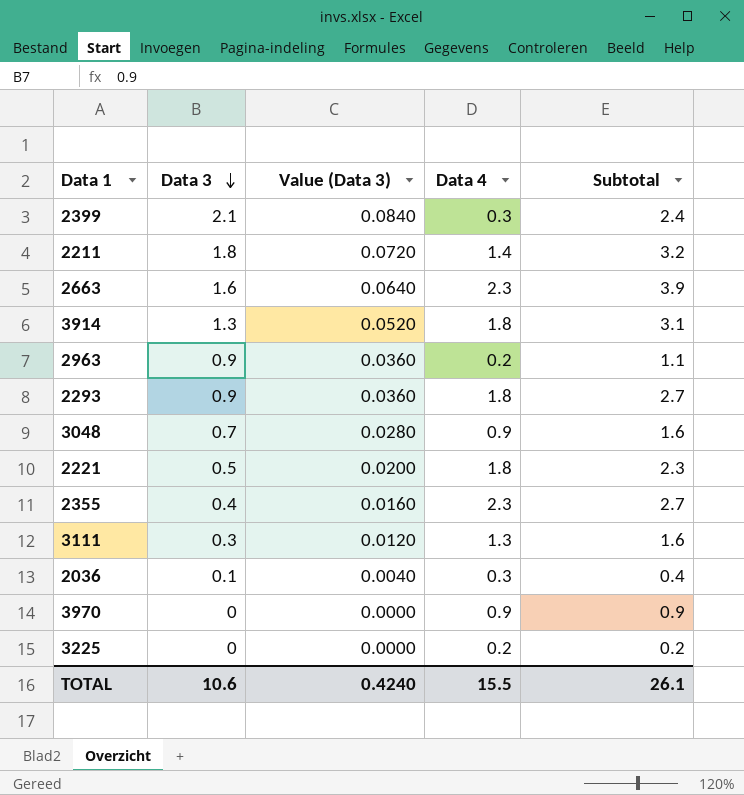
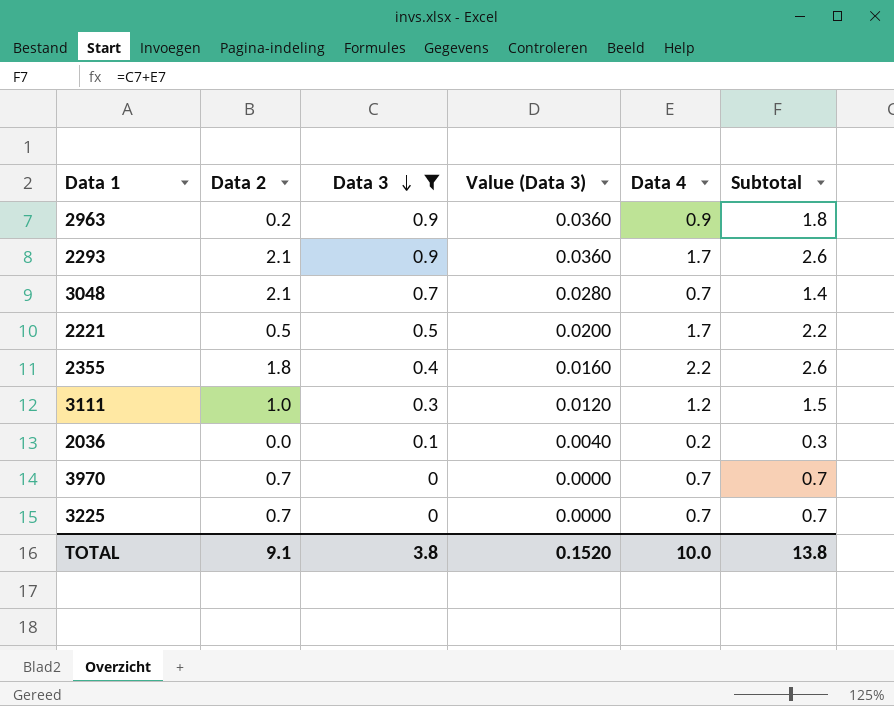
filter: none -> Data 3 <= 0.9
column Data 2 | position: none -> 2
2963 | Data 4: 0.2 -> 0.9
2963 | Subtotal: 1.1 -> 1.8
2293 | Data 4: 1.8 -> 1.7
2293 | Subtotal: 2.7 -> 2.6
3048 | Data 4: 0.9 -> 0.7
3048 | Subtotal: 1.6 -> 1.4
2221 | Data 4: 1.8 -> 1.7
2221 | Subtotal: 2.3 -> 2.2
2355 | Data 4: 2.3 -> 2.2
2355 | Subtotal: 2.7 -> 2.6
3111 | Data 4: 1.3 -> 1.2
3111 | Subtotal: 1.6 -> 1.5
2036 | Data 4: 0.3 -> 0.2
2036 | Subtotal: 0.4 -> 0.3
3970 | Data 4: 0.9 -> 0.7
3970 | Subtotal: 0.9 -> 0.7
3225 | Data 4: 0.2 -> 0.7
3225 | Subtotal: 0.2 -> 0.7
TOTAL | Data 3: 10.6 -> 3.8
TOTAL | Value (Data 3): 0.4240 -> 0.1520
TOTAL | Data 4: 15.5 -> 10.0
TOTAL | Subtotal: 26.1 -> 13.8

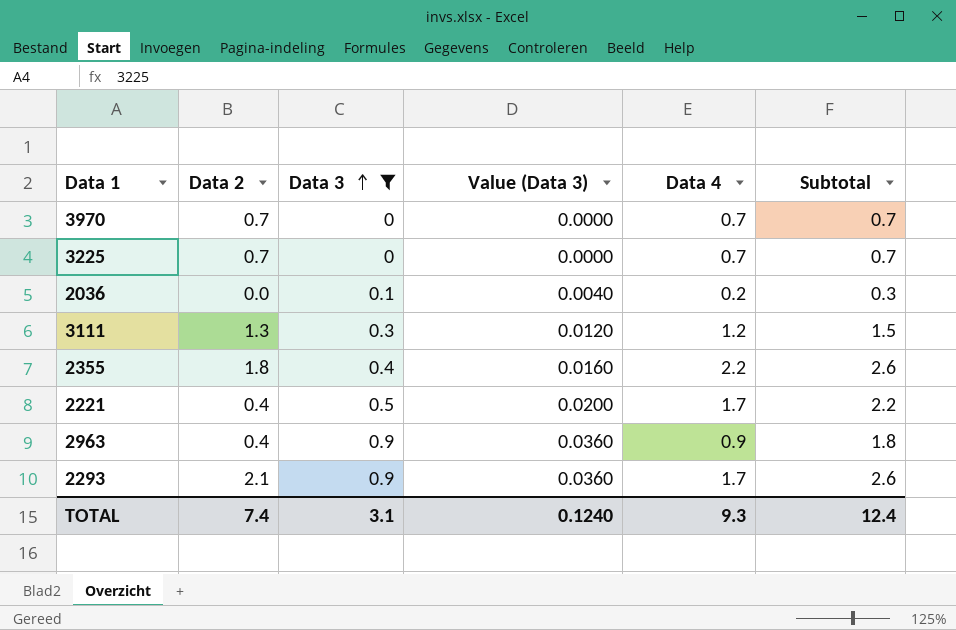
row order: Data 3 descending -> Data 3 ascending
row 3048: 2.1 | 0.7 | 0.0280 | 0.7 | 1.4 -> none
3111 | Data 2: 1.0 -> 1.3
2221 | Data 2: 0.5 -> 0.4
2963 | Data 2: 0.2 -> 0.4
TOTAL | Data 2: 9.1 -> 7.4
TOTAL | Data 3: 3.8 -> 3.1
TOTAL | Value (Data 3): 0.1520 -> 0.1240
TOTAL | Data 4: 10.0 -> 9.3
TOTAL | Subtotal: 13.8 -> 12.4

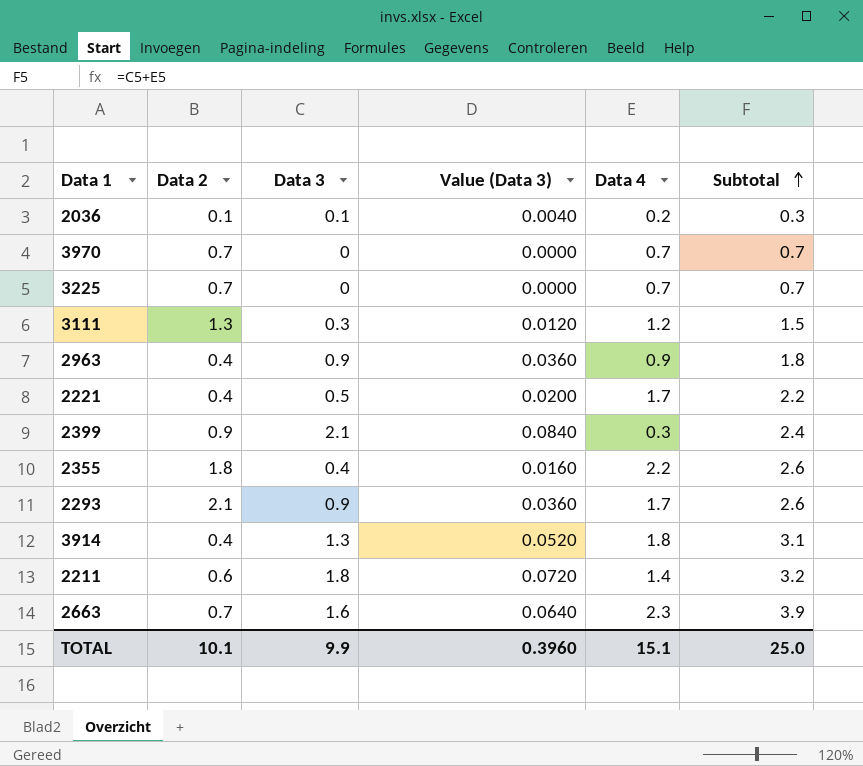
filter: Data 3 <= 0.9 -> none
row order: Data 3 ascending -> Subtotal ascending
2036 | Data 2: 0.0 -> 0.1
TOTAL | Data 2: 7.4 -> 10.1
TOTAL | Data 3: 3.1 -> 9.9
TOTAL | Value (Data 3): 0.1240 -> 0.3960
TOTAL | Data 4: 9.3 -> 15.1
TOTAL | Subtotal: 12.4 -> 25.0

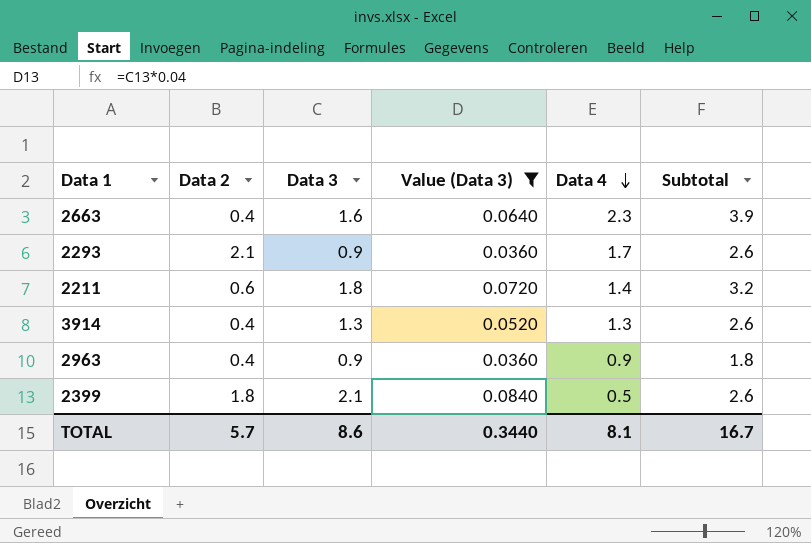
filter: none -> Value (Data 3) >= 0.0360
row order: Subtotal ascending -> Data 4 descending
2663 | Data 2: 0.7 -> 0.4
3914 | Data 4: 1.8 -> 1.3
3914 | Subtotal: 3.1 -> 2.6
2399 | Data 2: 0.9 -> 1.8
2399 | Data 4: 0.3 -> 0.5
2399 | Subtotal: 2.4 -> 2.6
TOTAL | Data 2: 10.1 -> 5.7
TOTAL | Data 3: 9.9 -> 8.6
TOTAL | Value (Data 3): 0.3960 -> 0.3440
TOTAL | Data 4: 15.1 -> 8.1
TOTAL | Subtotal: 25.0 -> 16.7

